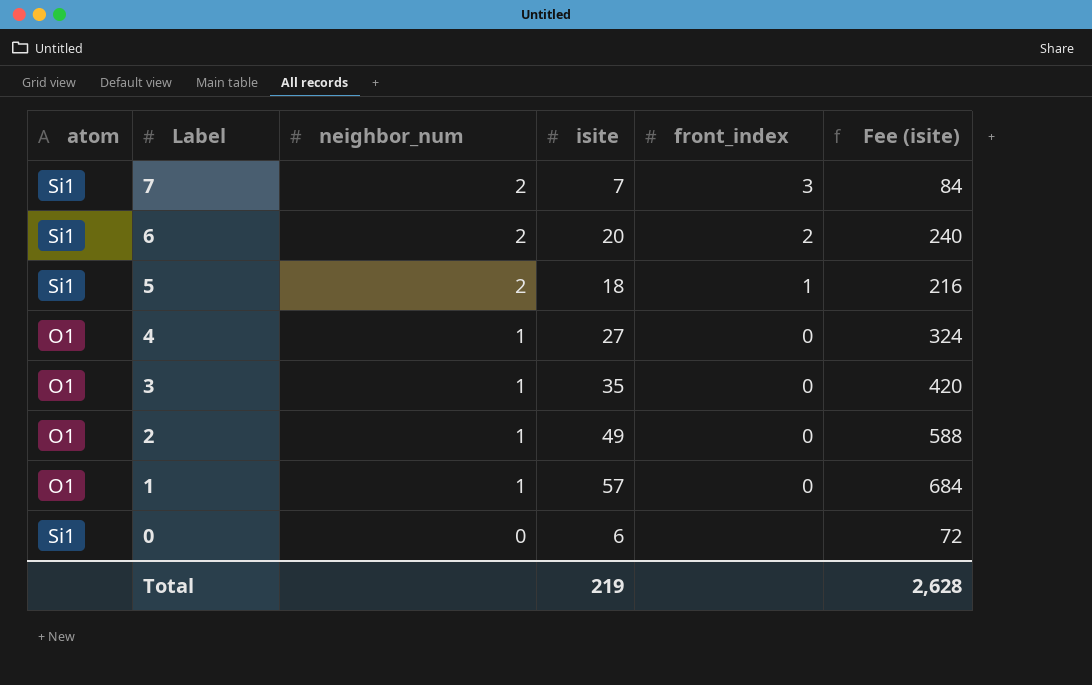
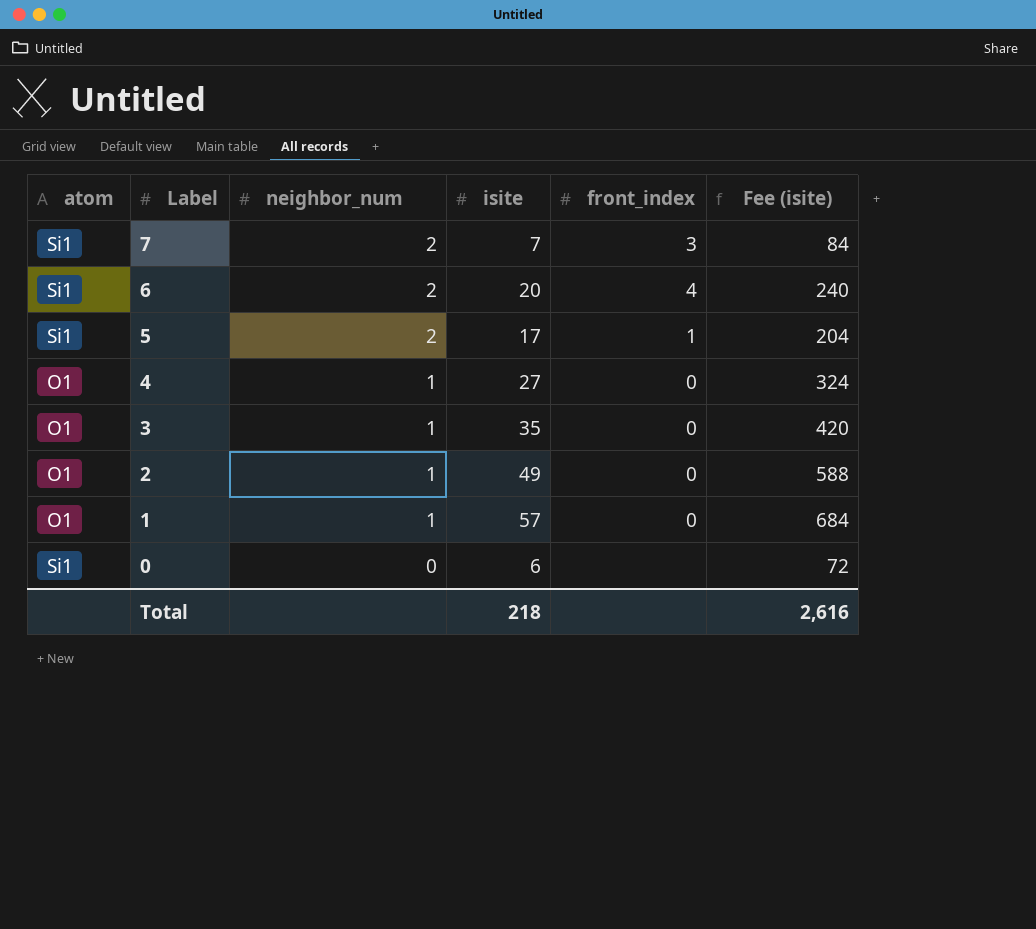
6 | front_index: 2 -> 4
5 | isite: 18 -> 17
5 | Fee (isite): 216 -> 204
Total | isite: 219 -> 218
Total | Fee (isite): 2,628 -> 2,616

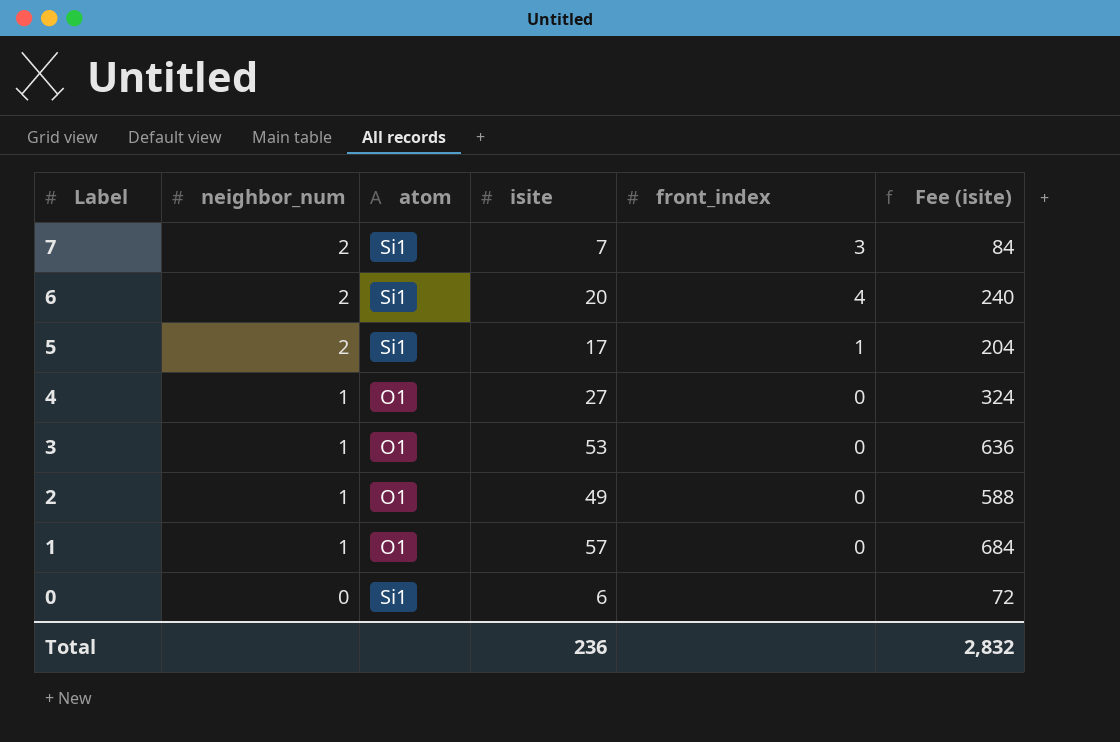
column atom | position: 1 -> 3
3 | isite: 35 -> 53
3 | Fee (isite): 420 -> 636
Total | isite: 218 -> 236
Total | Fee (isite): 2,616 -> 2,832

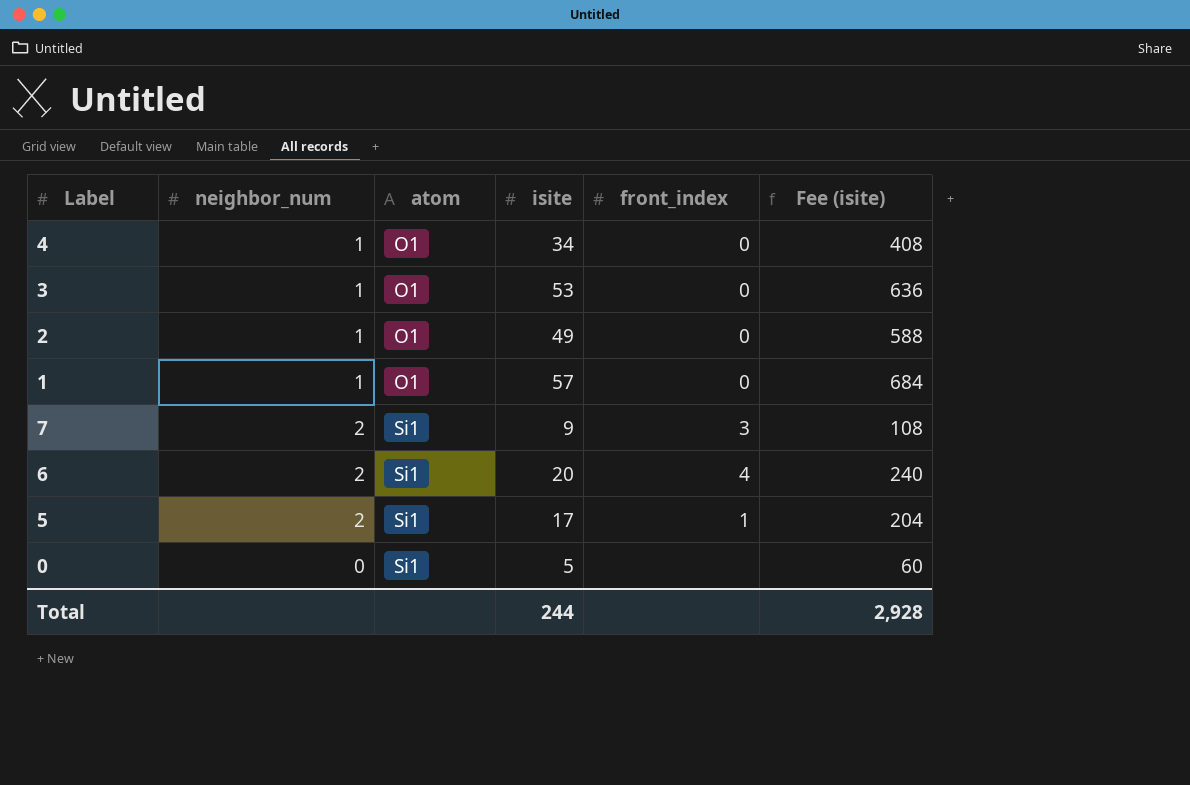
row order: Label descending -> atom ascending
4 | isite: 27 -> 34
4 | Fee (isite): 324 -> 408
7 | isite: 7 -> 9
7 | Fee (isite): 84 -> 108
0 | isite: 6 -> 5
0 | Fee (isite): 72 -> 60
Total | isite: 236 -> 244
Total | Fee (isite): 2,832 -> 2,928

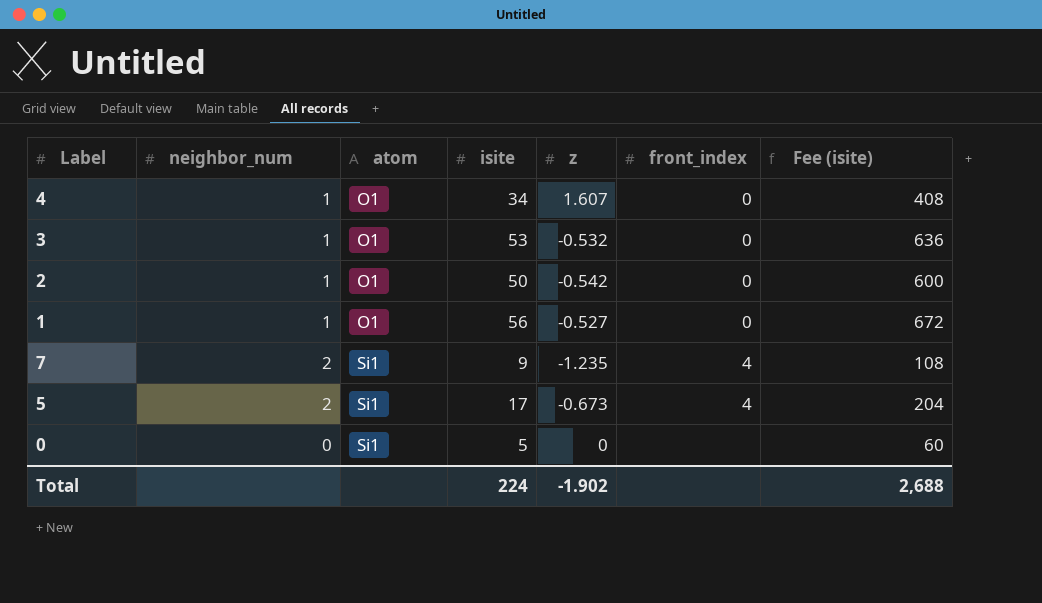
column z | position: none -> 5
row 6: 2 | Si1 | 20 | 4 | 240 -> none
2 | isite: 49 -> 50
2 | Fee (isite): 588 -> 600
1 | isite: 57 -> 56
1 | Fee (isite): 684 -> 672
7 | front_index: 3 -> 4
5 | front_index: 1 -> 4
Total | isite: 244 -> 224
Total | Fee (isite): 2,928 -> 2,688

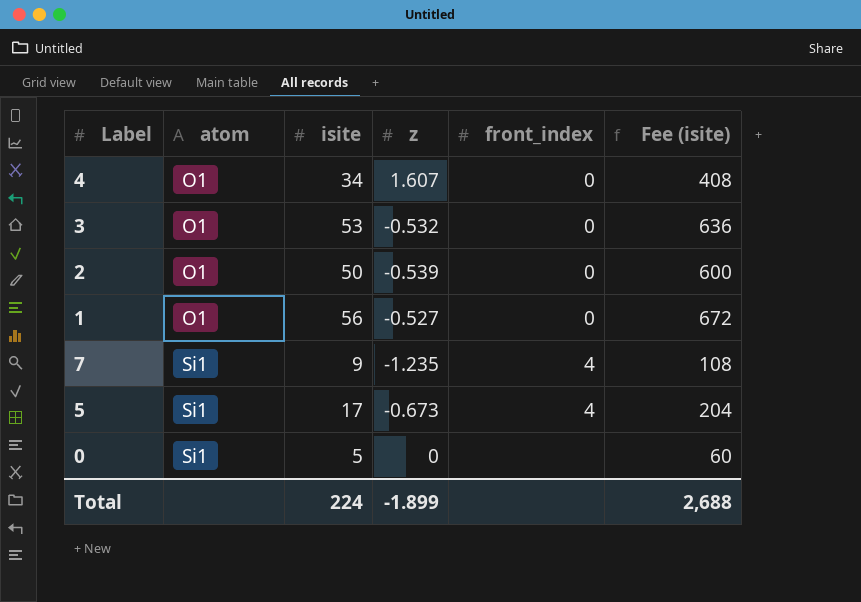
column neighbor_num | position: 2 -> none
2 | z: -0.542 -> -0.539
Total | z: -1.902 -> -1.899

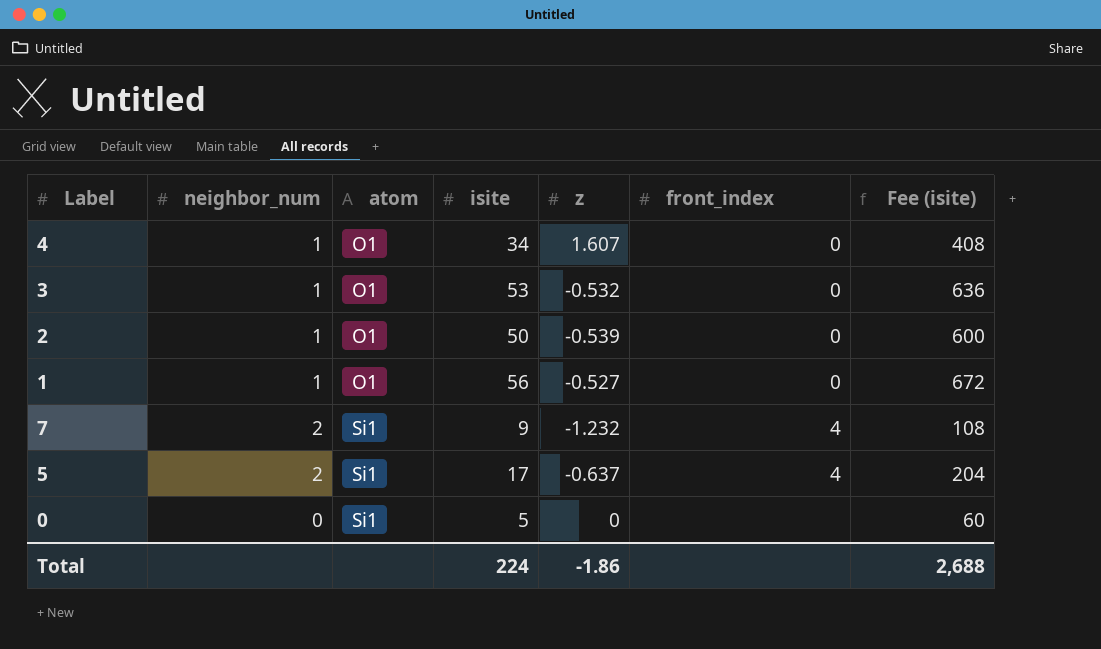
column neighbor_num | position: none -> 2
7 | z: -1.235 -> -1.232
5 | z: -0.673 -> -0.637
Total | z: -1.899 -> -1.86

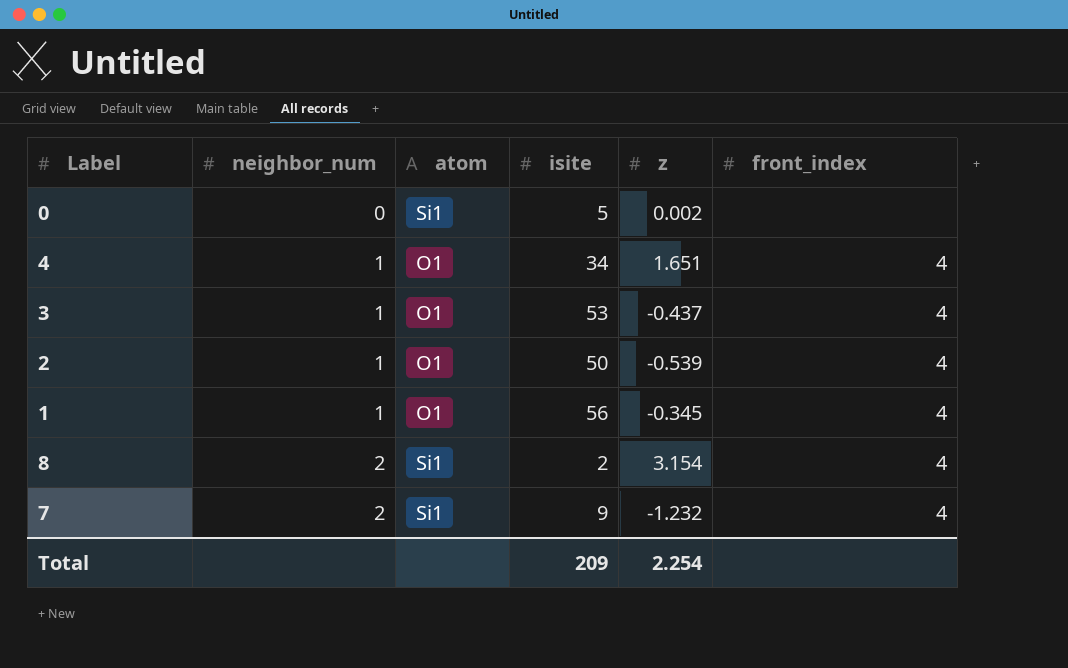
row order: atom ascending -> neighbor_num ascending
column Fee (isite) | formula: [isite] * 12 -> none
row 5: 2 | Si1 | 17 | -0.637 | 4 | 204 -> none
0 | z: 0 -> 0.002
4 | z: 1.607 -> 1.651
4 | front_index: 0 -> 4
3 | z: -0.532 -> -0.437
3 | front_index: 0 -> 4
2 | front_index: 0 -> 4
1 | z: -0.527 -> -0.345
1 | front_index: 0 -> 4
row 8: none -> 2 | Si1 | 2 | 3.154 | 4
Total | isite: 224 -> 209
Total | z: -1.86 -> 2.254

